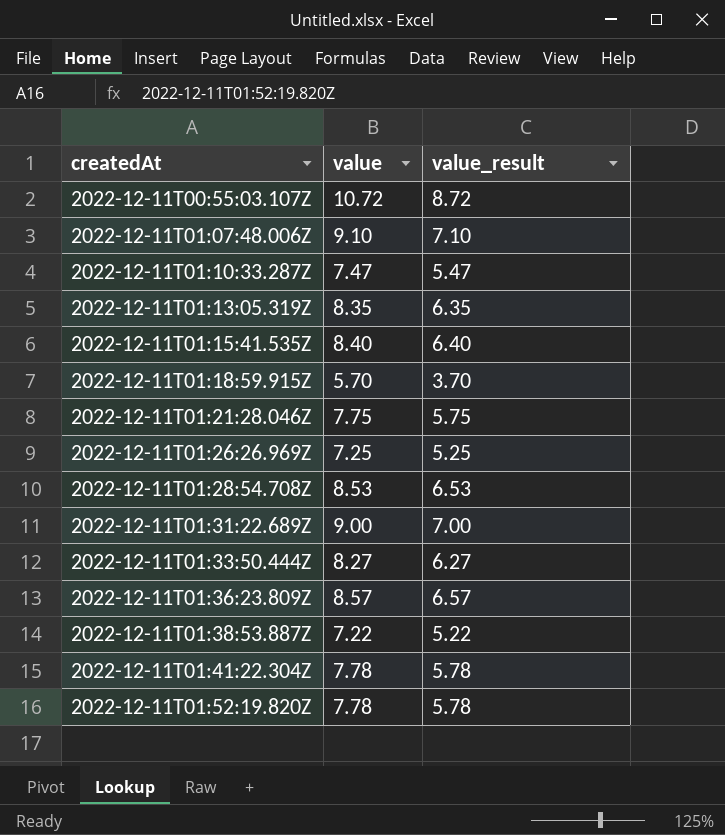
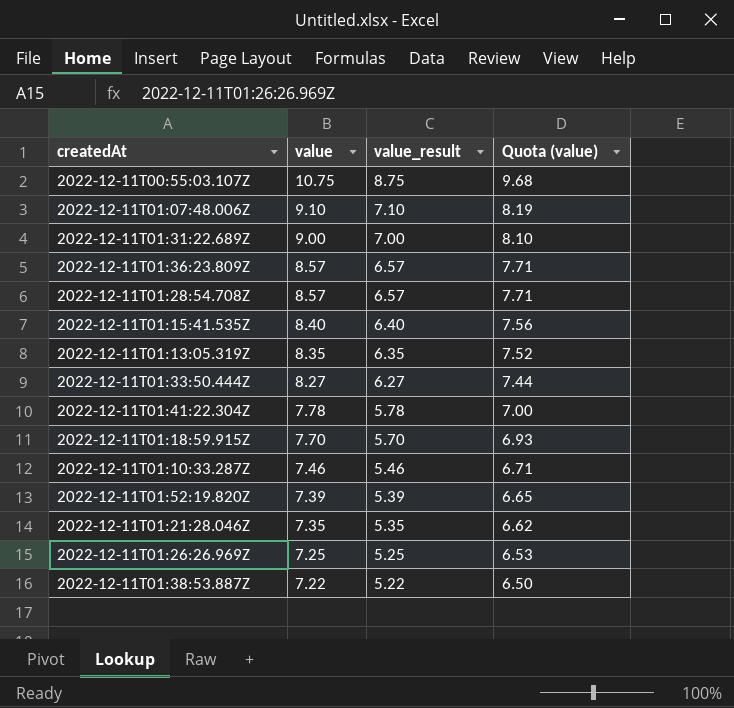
row order: createdAt ascending -> value descending
column Quota (value) | formula: none -> [value] * 0.9
2022-12-11T00:55:03.107Z | value: 10.72 -> 10.75
2022-12-11T00:55:03.107Z | value_result: 8.72 -> 8.75
2022-12-11T01:28:54.708Z | value: 8.53 -> 8.57
2022-12-11T01:28:54.708Z | value_result: 6.53 -> 6.57
2022-12-11T01:18:59.915Z | value: 5.70 -> 7.70
2022-12-11T01:18:59.915Z | value_result: 3.70 -> 5.70
2022-12-11T01:10:33.287Z | value: 7.47 -> 7.46
2022-12-11T01:10:33.287Z | value_result: 5.47 -> 5.46
2022-12-11T01:52:19.820Z | value: 7.78 -> 7.39
2022-12-11T01:52:19.820Z | value_result: 5.78 -> 5.39
2022-12-11T01:21:28.046Z | value: 7.75 -> 7.35
2022-12-11T01:21:28.046Z | value_result: 5.75 -> 5.35

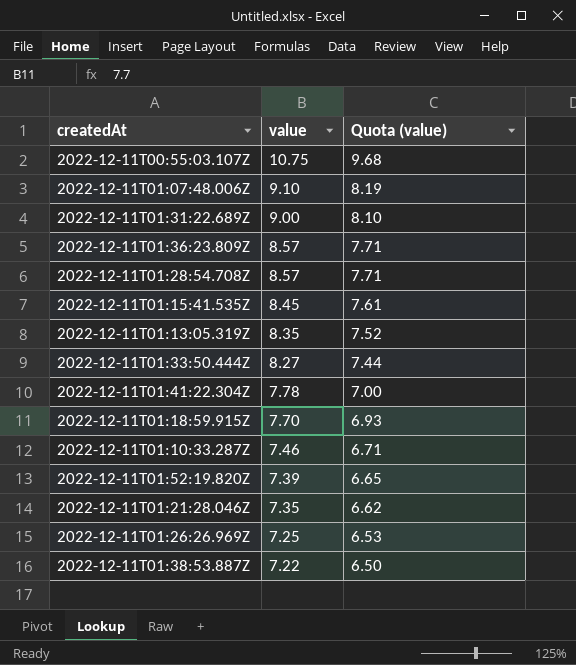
column value_result | formula: [value] - 2 -> none
2022-12-11T01:15:41.535Z | value: 8.40 -> 8.45
2022-12-11T01:15:41.535Z | Quota (value): 7.56 -> 7.61

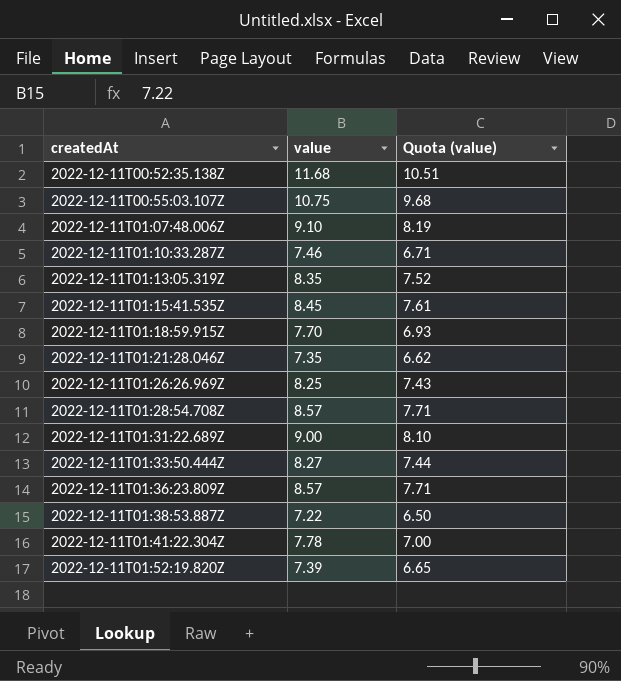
row order: value descending -> createdAt ascending
row 2022-12-11T00:52:35.138Z: none -> 11.68 | 10.51
2022-12-11T01:26:26.969Z | value: 7.25 -> 8.25
2022-12-11T01:26:26.969Z | Quota (value): 6.53 -> 7.43

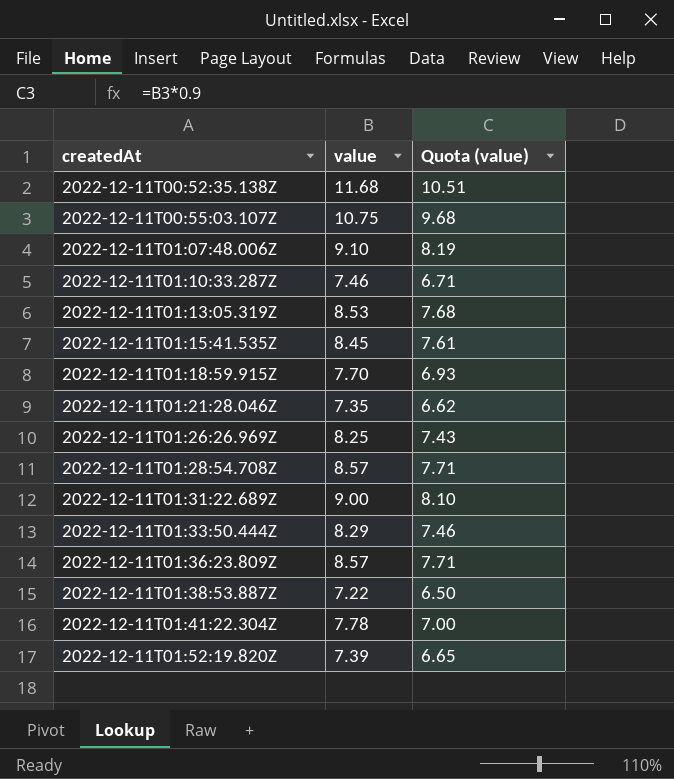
2022-12-11T01:13:05.319Z | value: 8.35 -> 8.53
2022-12-11T01:13:05.319Z | Quota (value): 7.52 -> 7.68
2022-12-11T01:33:50.444Z | value: 8.27 -> 8.29
2022-12-11T01:33:50.444Z | Quota (value): 7.44 -> 7.46

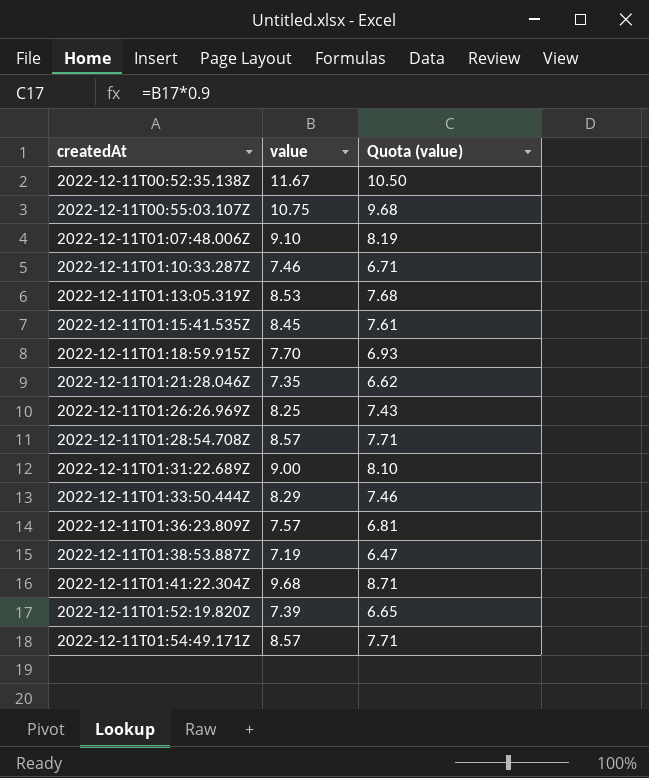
2022-12-11T00:52:35.138Z | value: 11.68 -> 11.67
2022-12-11T00:52:35.138Z | Quota (value): 10.51 -> 10.50
2022-12-11T01:36:23.809Z | value: 8.57 -> 7.57
2022-12-11T01:36:23.809Z | Quota (value): 7.71 -> 6.81
2022-12-11T01:38:53.887Z | value: 7.22 -> 7.19
2022-12-11T01:38:53.887Z | Quota (value): 6.50 -> 6.47
2022-12-11T01:41:22.304Z | value: 7.78 -> 9.68
2022-12-11T01:41:22.304Z | Quota (value): 7.00 -> 8.71
row 2022-12-11T01:54:49.171Z: none -> 8.57 | 7.71

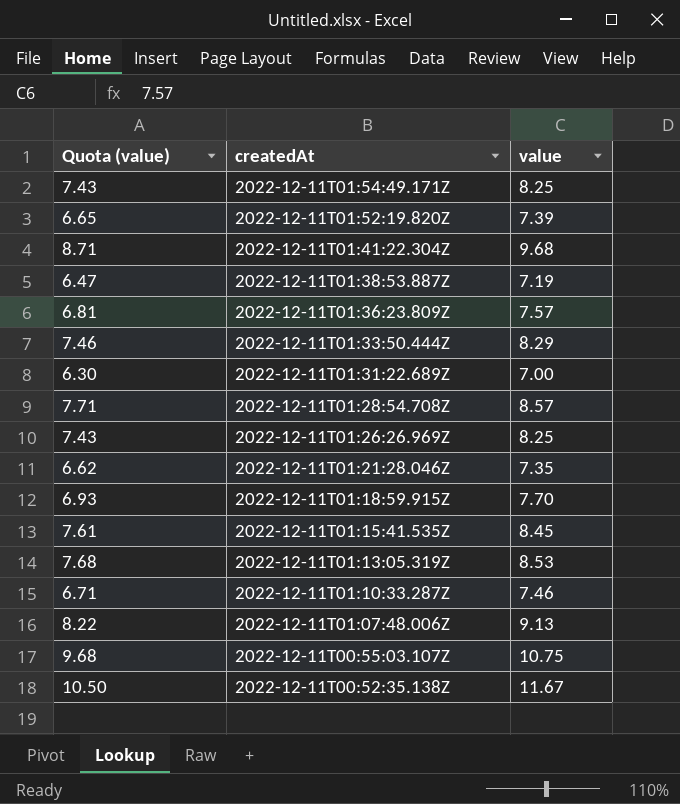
row order: createdAt ascending -> createdAt descending
column Quota (value) | position: 3 -> 1
2022-12-11T01:54:49.171Z | Quota (value): 7.71 -> 7.43
2022-12-11T01:54:49.171Z | value: 8.57 -> 8.25
2022-12-11T01:31:22.689Z | Quota (value): 8.10 -> 6.30
2022-12-11T01:31:22.689Z | value: 9.00 -> 7.00
2022-12-11T01:07:48.006Z | Quota (value): 8.19 -> 8.22
2022-12-11T01:07:48.006Z | value: 9.10 -> 9.13

